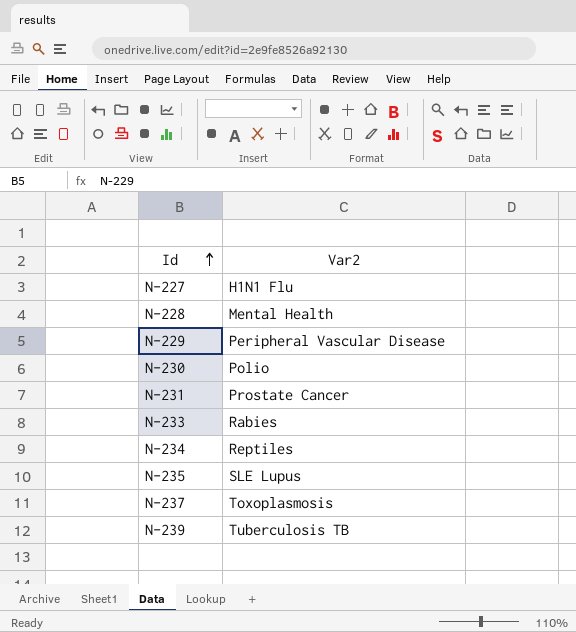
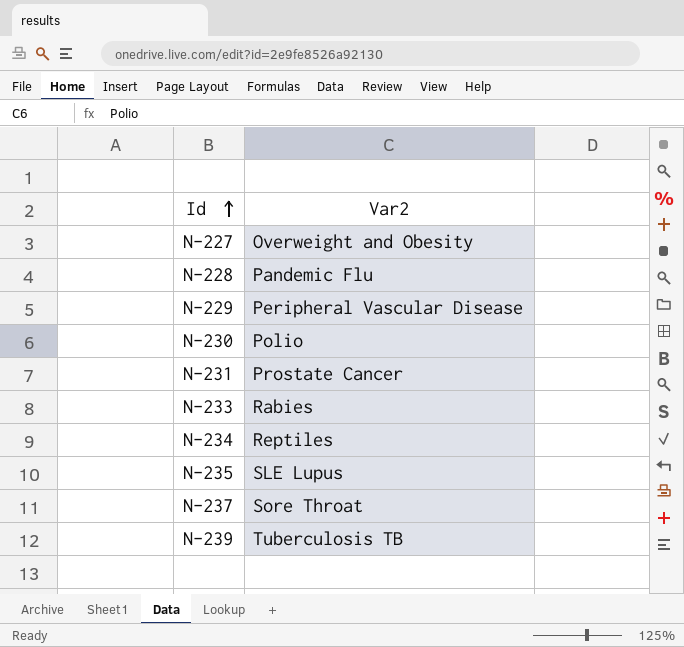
N-227 | Var2: H1N1 Flu -> Overweight and Obesity
N-228 | Var2: Mental Health -> Pandemic Flu
N-237 | Var2: Toxoplasmosis -> Sore Throat

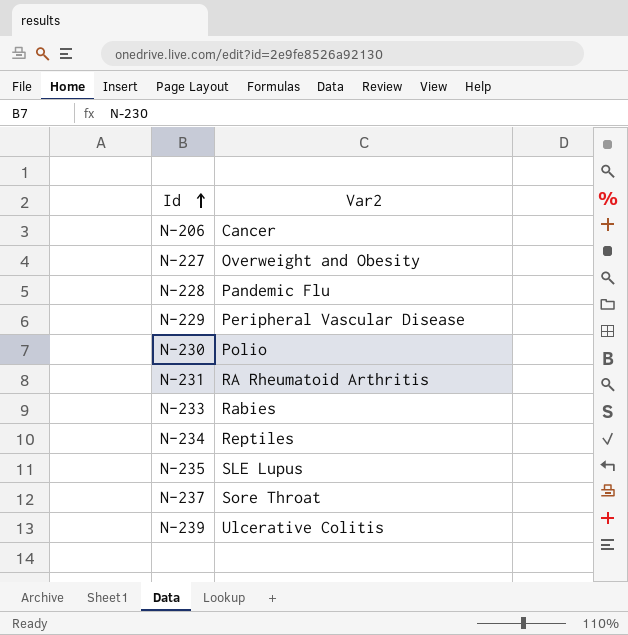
row N-206: none -> Cancer
N-231 | Var2: Prostate Cancer -> RA Rheumatoid Arthritis
N-239 | Var2: Tuberculosis TB -> Ulcerative Colitis

